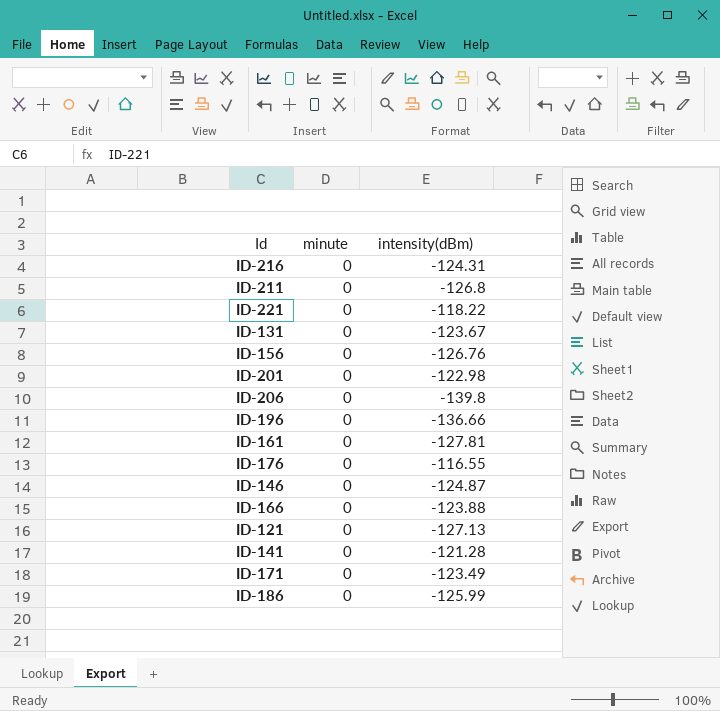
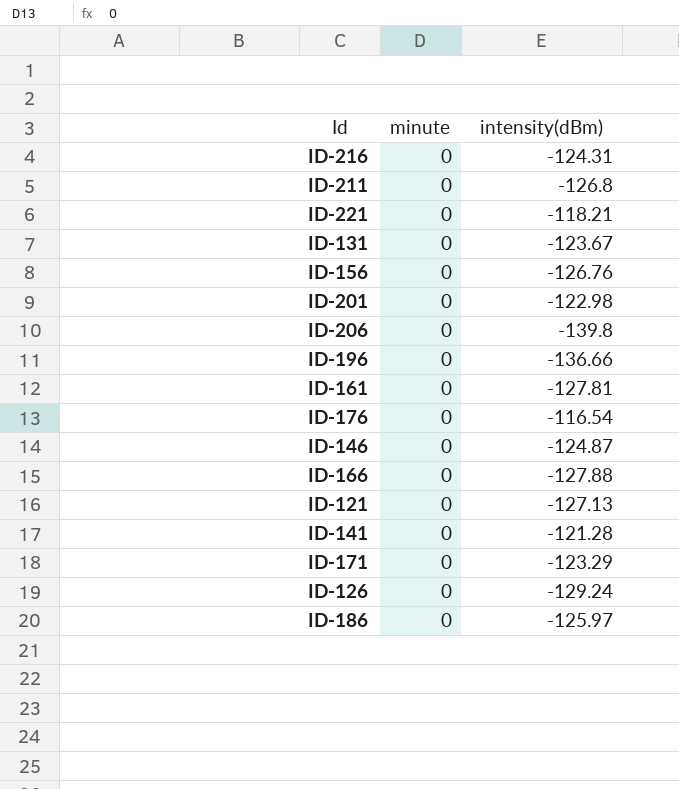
ID-221 | intensity(dBm): -118.22 -> -118.21
ID-176 | intensity(dBm): -116.55 -> -116.54
ID-166 | intensity(dBm): -123.88 -> -127.88
ID-171 | intensity(dBm): -123.49 -> -123.29
row ID-126: none -> 0 | -129.24
ID-186 | intensity(dBm): -125.99 -> -125.97

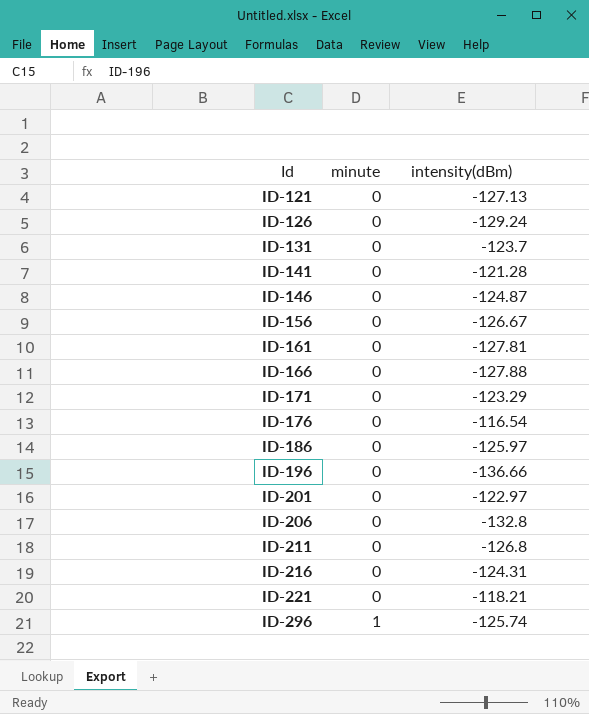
row order: none -> Id ascending
ID-131 | intensity(dBm): -123.67 -> -123.7
ID-156 | intensity(dBm): -126.76 -> -126.67
ID-201 | intensity(dBm): -122.98 -> -122.97
ID-206 | intensity(dBm): -139.8 -> -132.8
row ID-296: none -> 1 | -125.74

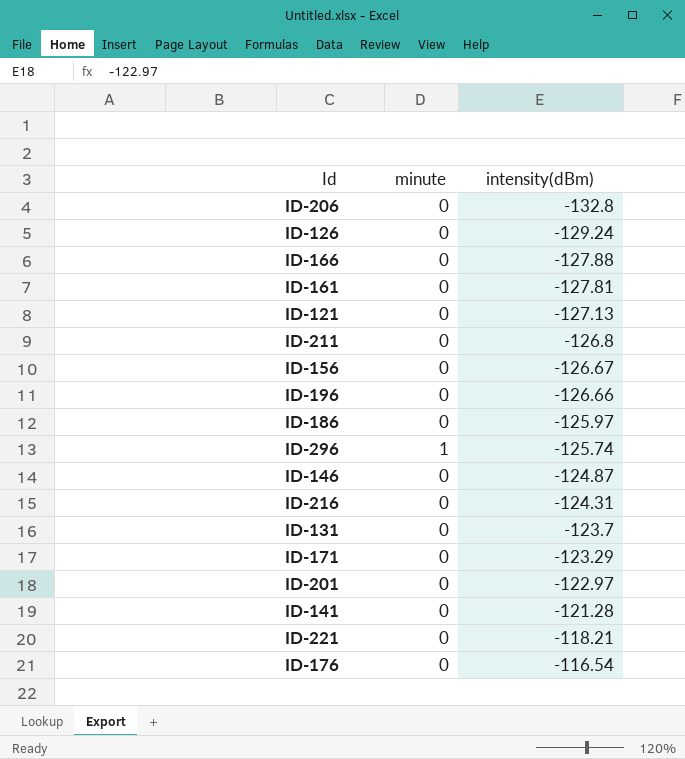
row order: Id ascending -> intensity(dBm) ascending
ID-196 | intensity(dBm): -136.66 -> -126.66

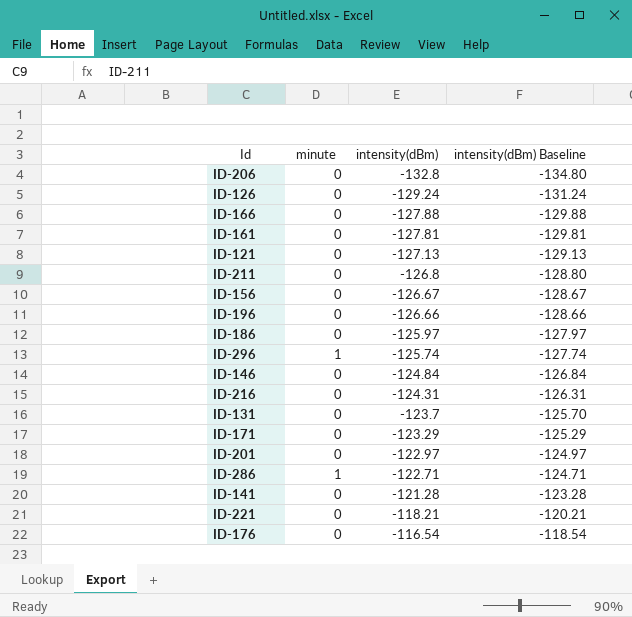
column intensity(dBm) Baseline | formula: none -> [intensity(dBm)] - 2
ID-146 | intensity(dBm): -124.87 -> -124.84
row ID-286: none -> 1 | -122.71 | -124.71

